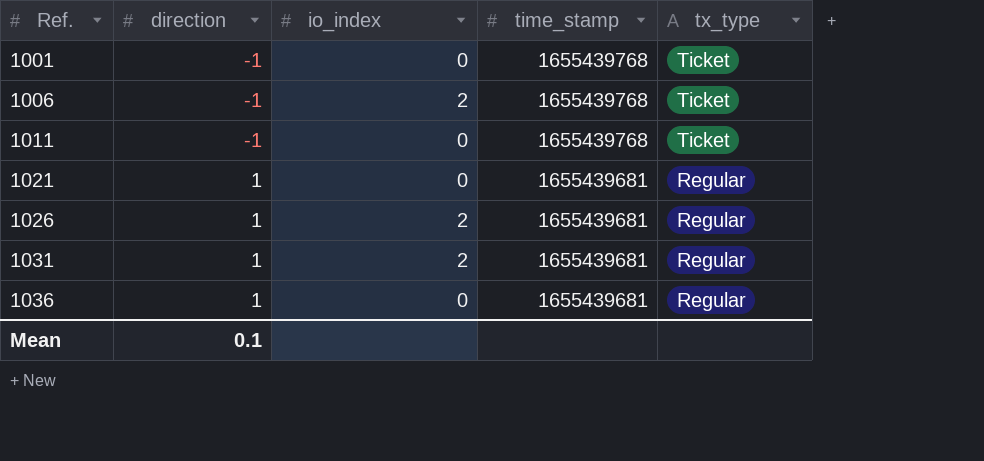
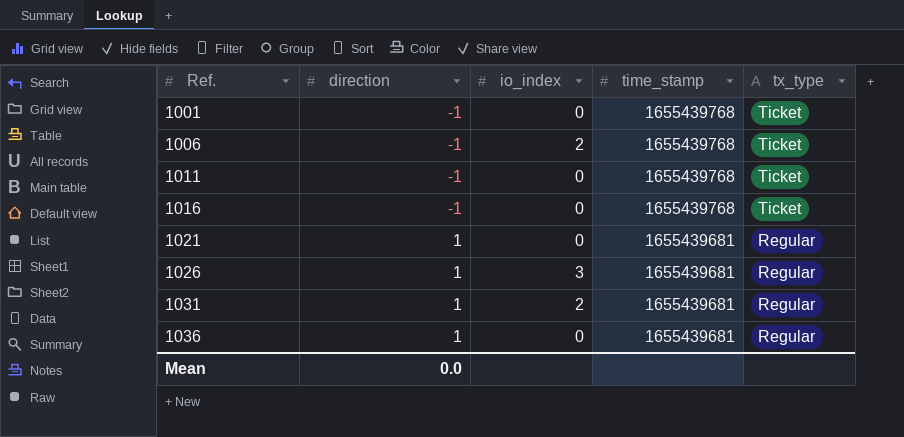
row 1016: none -> -1 | 0 | 1655439768 | Ticket
1026 | io_index: 2 -> 3
Mean | direction: 0.1 -> 0.0

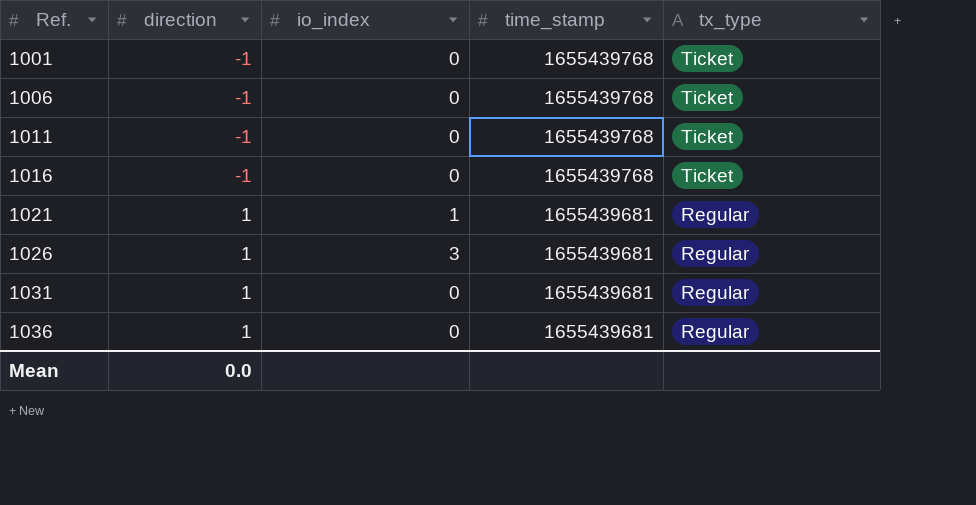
1006 | io_index: 2 -> 0
1021 | io_index: 0 -> 1
1031 | io_index: 2 -> 0

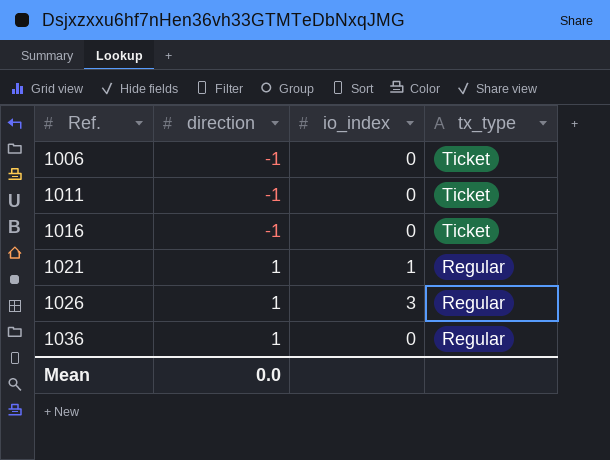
column time_stamp | position: 4 -> none
row 1001: -1 | 0 | 1655439768 | Ticket -> none
row 1031: 1 | 0 | 1655439681 | Regular -> none

